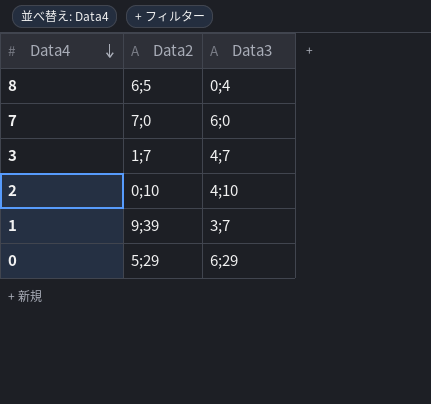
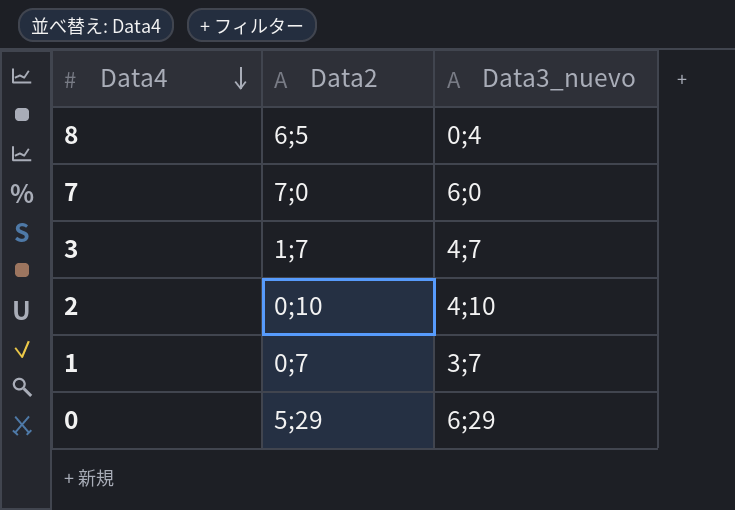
column name: Data3 -> Data3_nuevo
1 | Data2: 9;39 -> 0;7

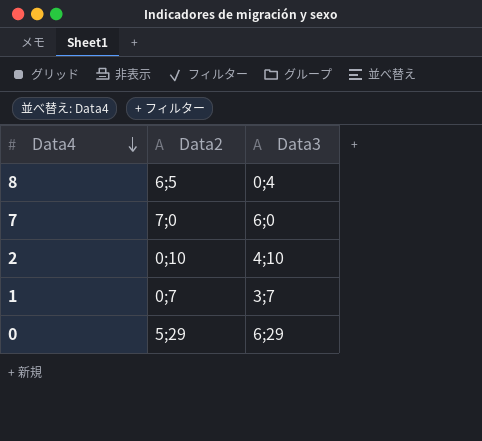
column name: Data3_nuevo -> Data3
row 3: 1;7 | 4;7 -> none

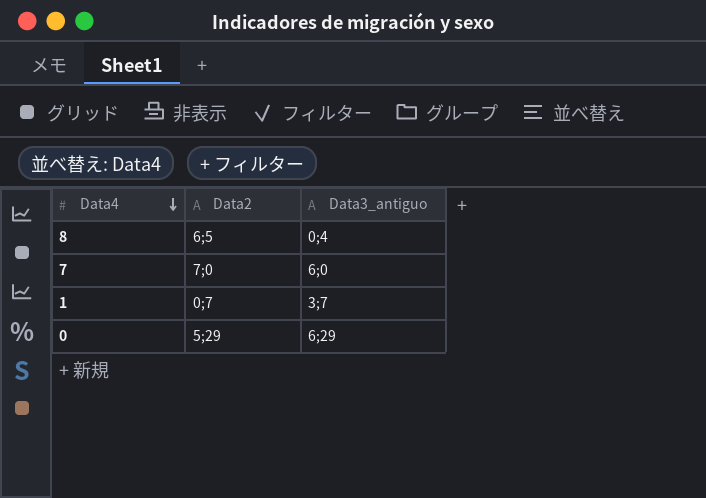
column name: Data3 -> Data3_antiguo
row 2: 0;10 | 4;10 -> none

